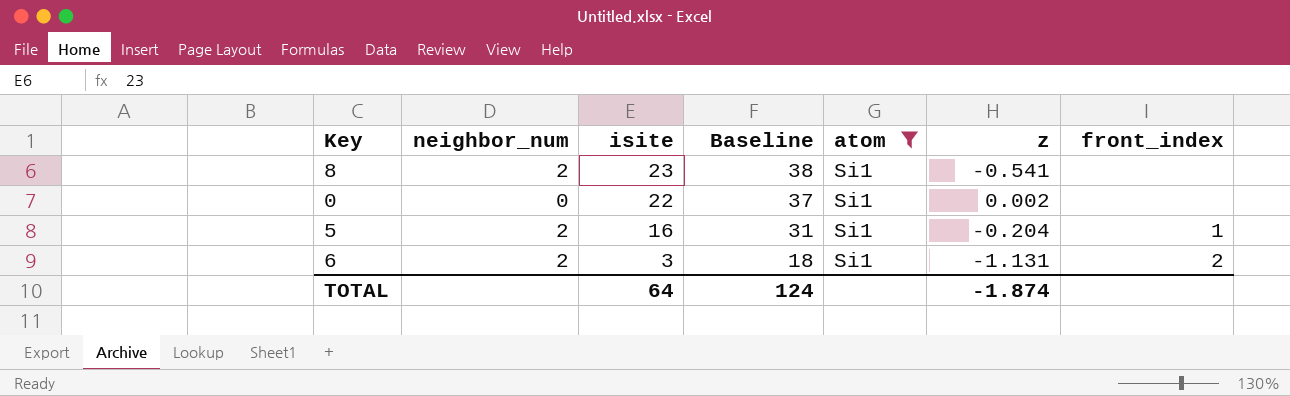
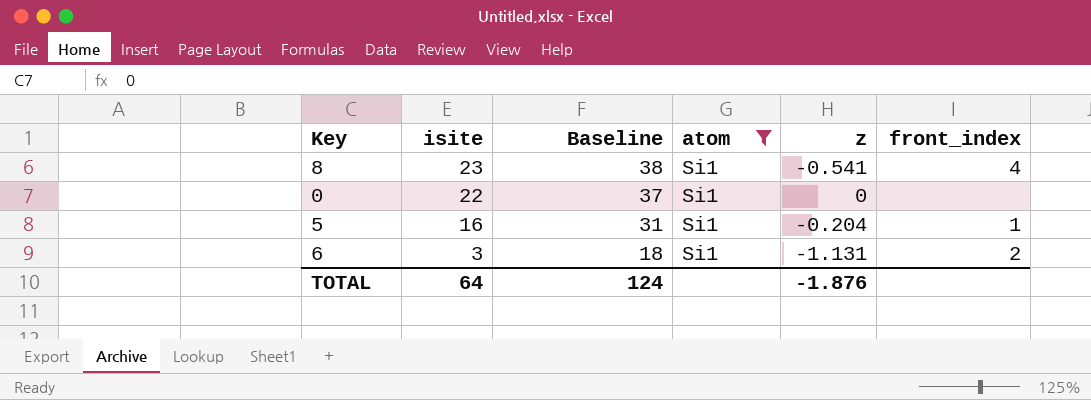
column neighbor_num | position: 2 -> none
8 | front_index: none -> 4
0 | z: 0.002 -> 0
TOTAL | z: -1.874 -> -1.876

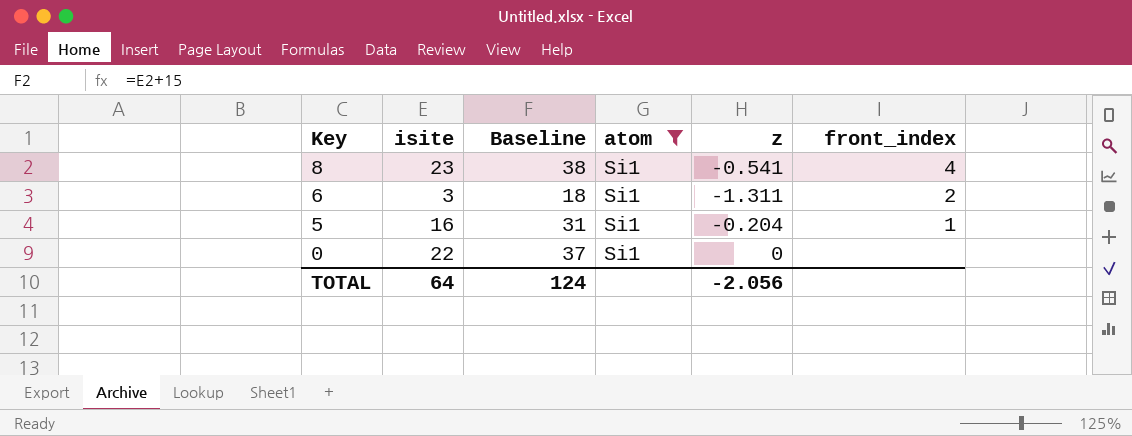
row order: isite descending -> Key descending
6 | z: -1.131 -> -1.311
TOTAL | z: -1.876 -> -2.056

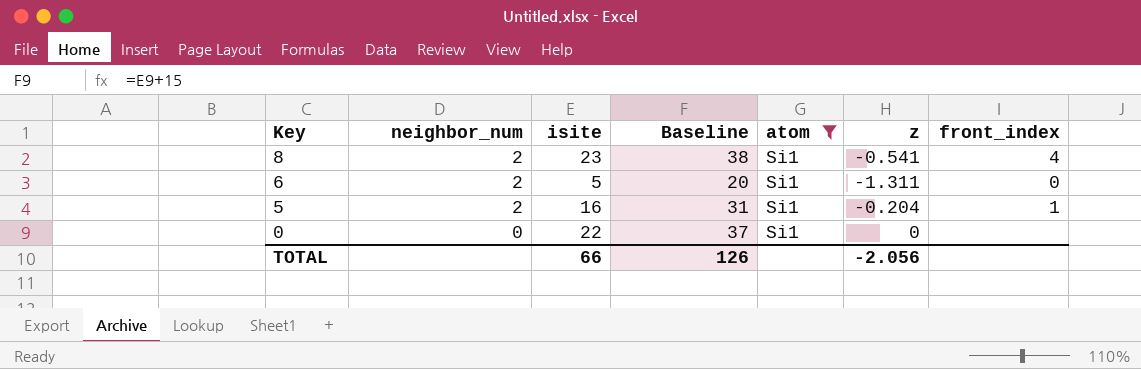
column neighbor_num | position: none -> 2
6 | isite: 3 -> 5
6 | Baseline: 18 -> 20
6 | front_index: 2 -> 0
TOTAL | isite: 64 -> 66
TOTAL | Baseline: 124 -> 126

